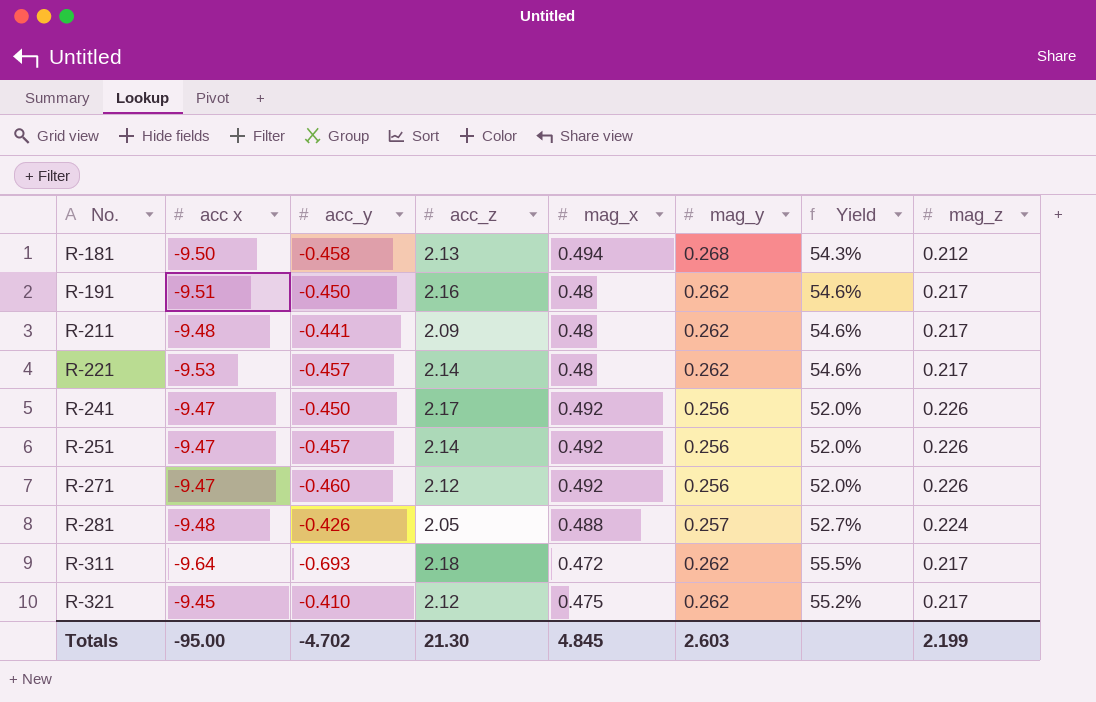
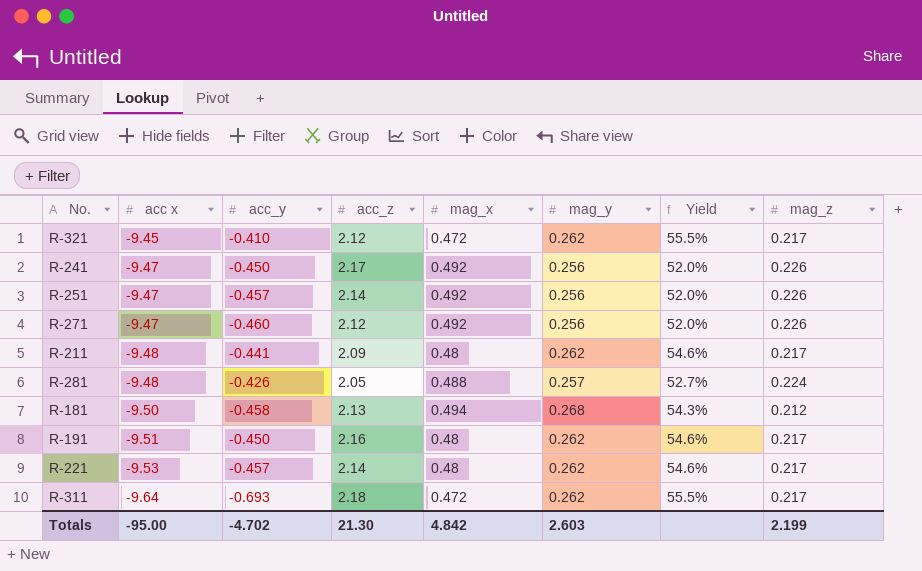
row order: No. ascending -> acc x descending
R-321 | mag_x: 0.475 -> 0.472
R-321 | Yield: 55.2% -> 55.5%
Totals | mag_x: 4.845 -> 4.842

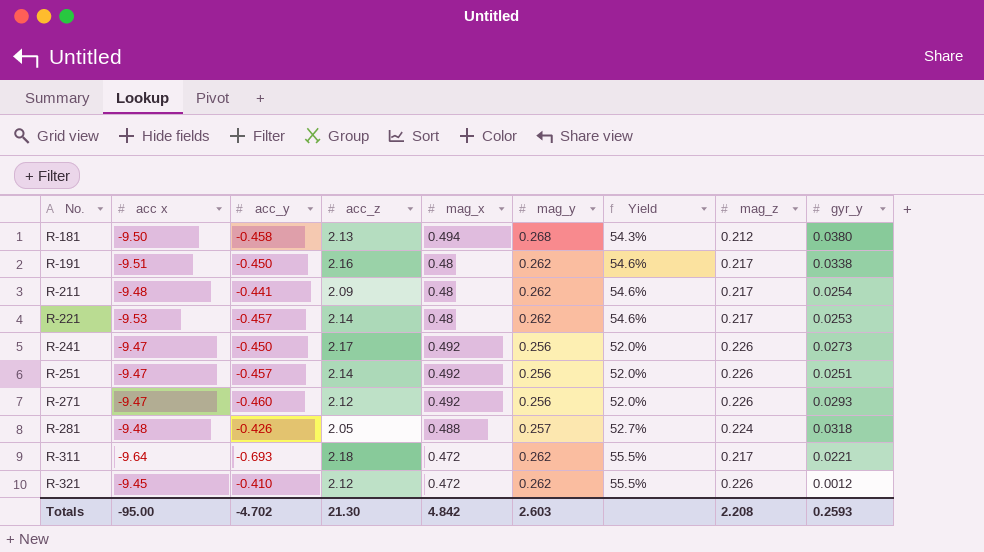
row order: acc x descending -> No. ascending
column gyr_y | position: none -> 9
R-321 | mag_z: 0.217 -> 0.226
Totals | mag_z: 2.199 -> 2.208

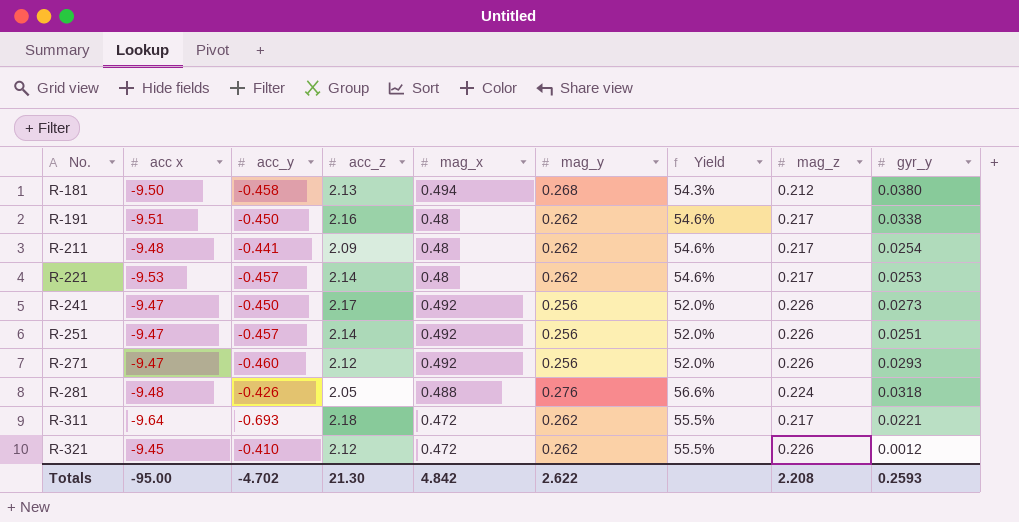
R-281 | mag_y: 0.257 -> 0.276
R-281 | Yield: 52.7% -> 56.6%
Totals | mag_y: 2.603 -> 2.622

